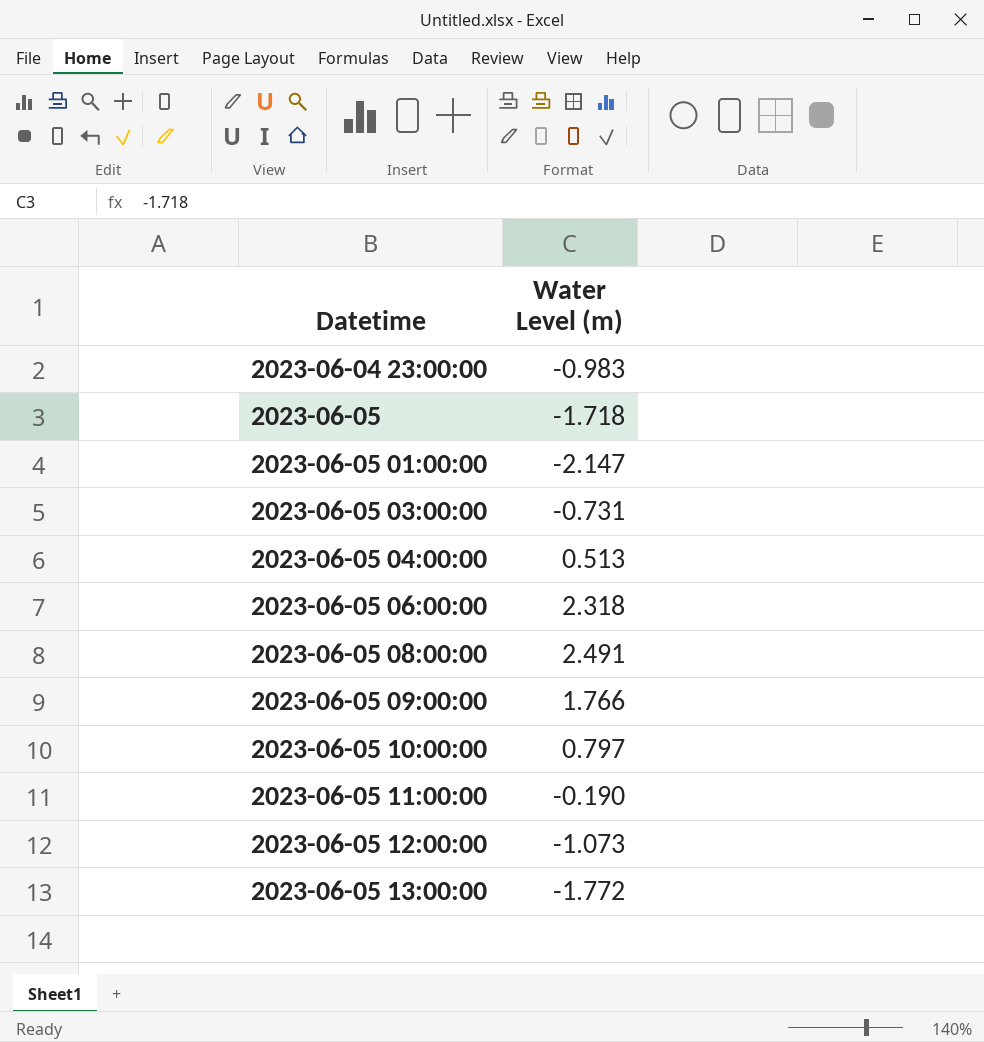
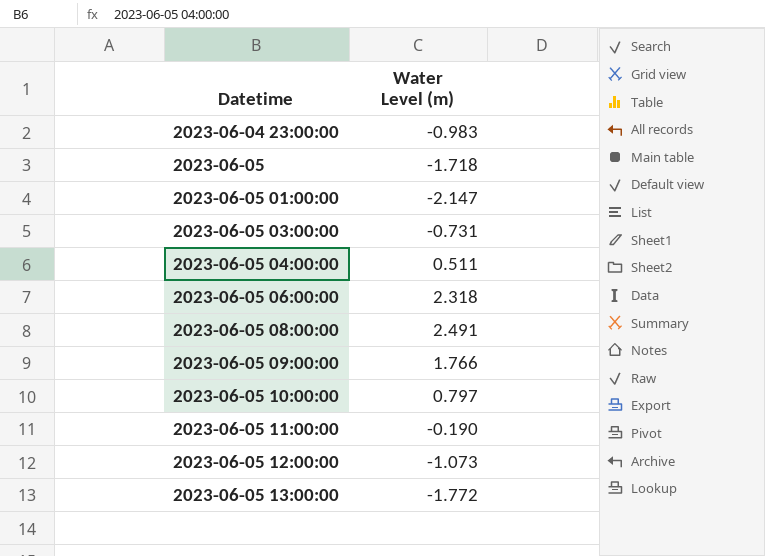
2023-06-05 04:00:00 | Water Level (m): 0.513 -> 0.511

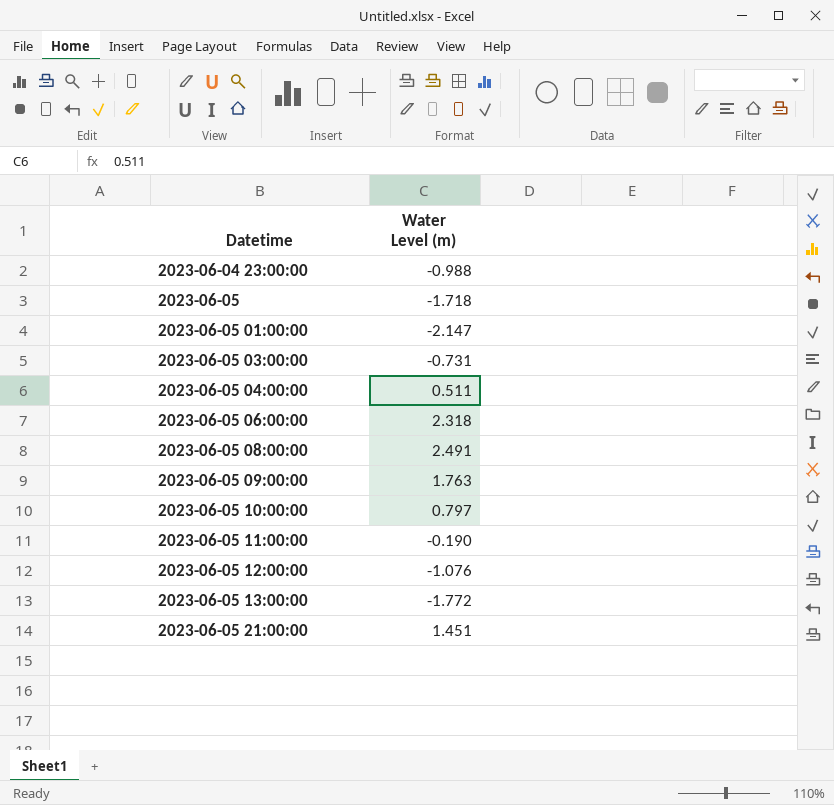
2023-06-04 23:00:00 | Water Level (m): -0.983 -> -0.988
2023-06-05 09:00:00 | Water Level (m): 1.766 -> 1.763
2023-06-05 12:00:00 | Water Level (m): -1.073 -> -1.076
row 2023-06-05 21:00:00: none -> 1.451

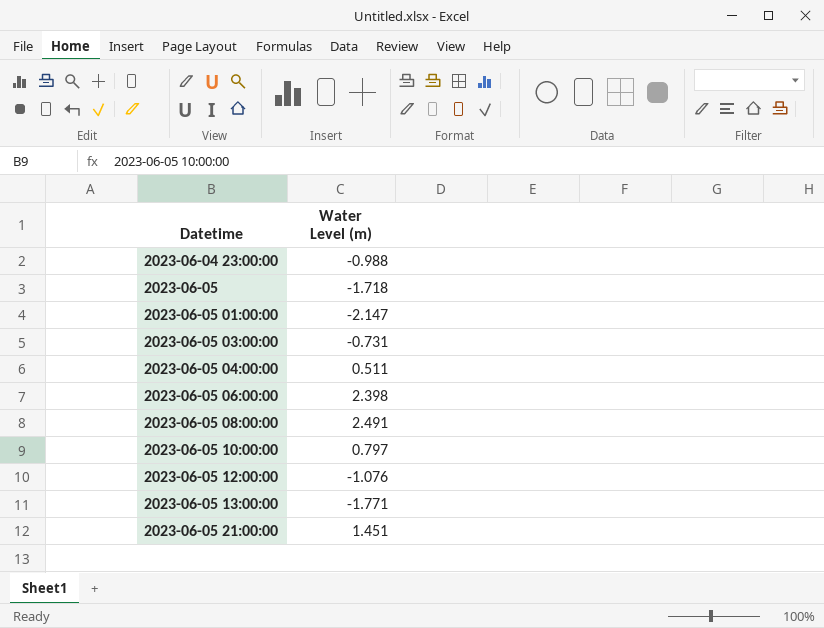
row 2023-06-05 09:00:00: 1.763 -> none
row 2023-06-05 11:00:00: -0.190 -> none
2023-06-05 06:00:00 | Water Level (m): 2.318 -> 2.398
2023-06-05 13:00:00 | Water Level (m): -1.772 -> -1.771

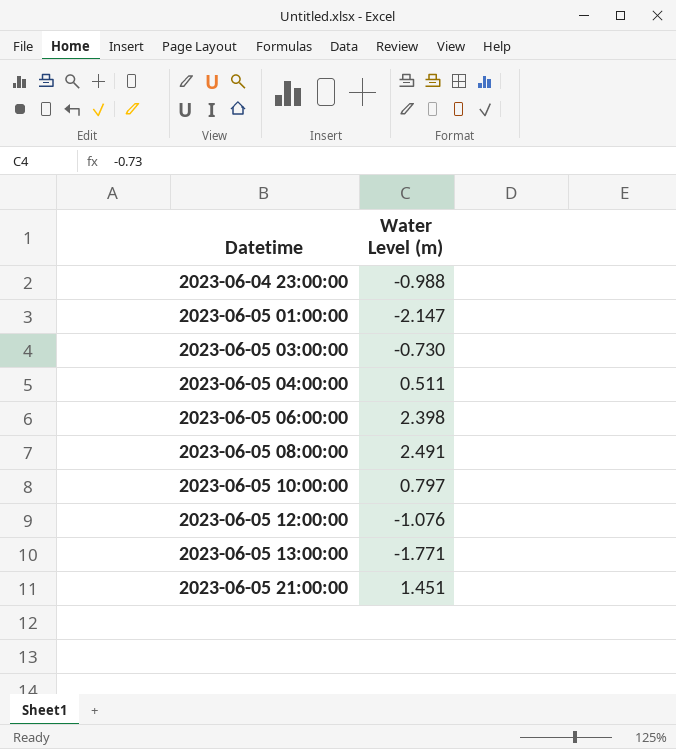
row 2023-06-05: -1.718 -> none
2023-06-05 03:00:00 | Water Level (m): -0.731 -> -0.730

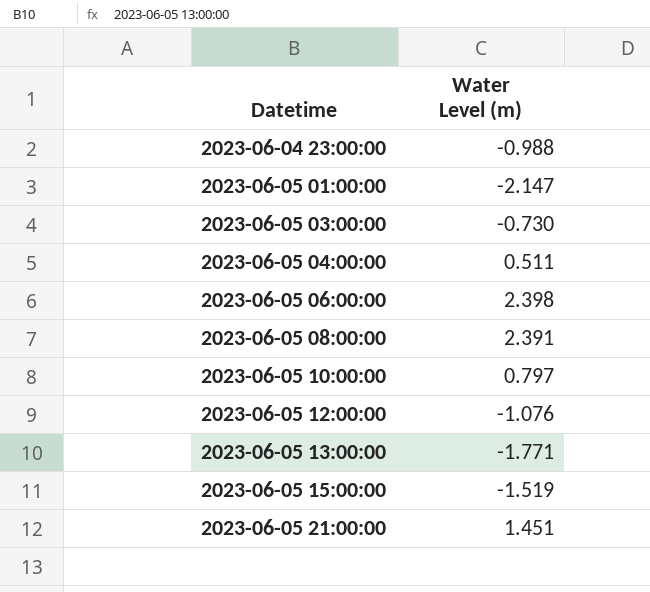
2023-06-05 08:00:00 | Water Level (m): 2.491 -> 2.391
row 2023-06-05 15:00:00: none -> -1.519

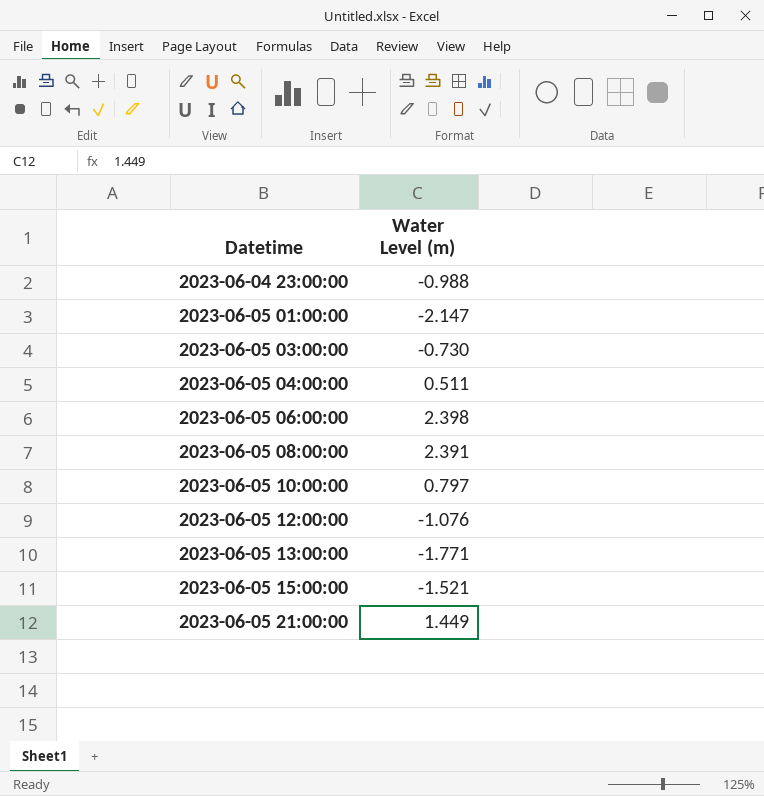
2023-06-05 15:00:00 | Water Level (m): -1.519 -> -1.521
2023-06-05 21:00:00 | Water Level (m): 1.451 -> 1.449

